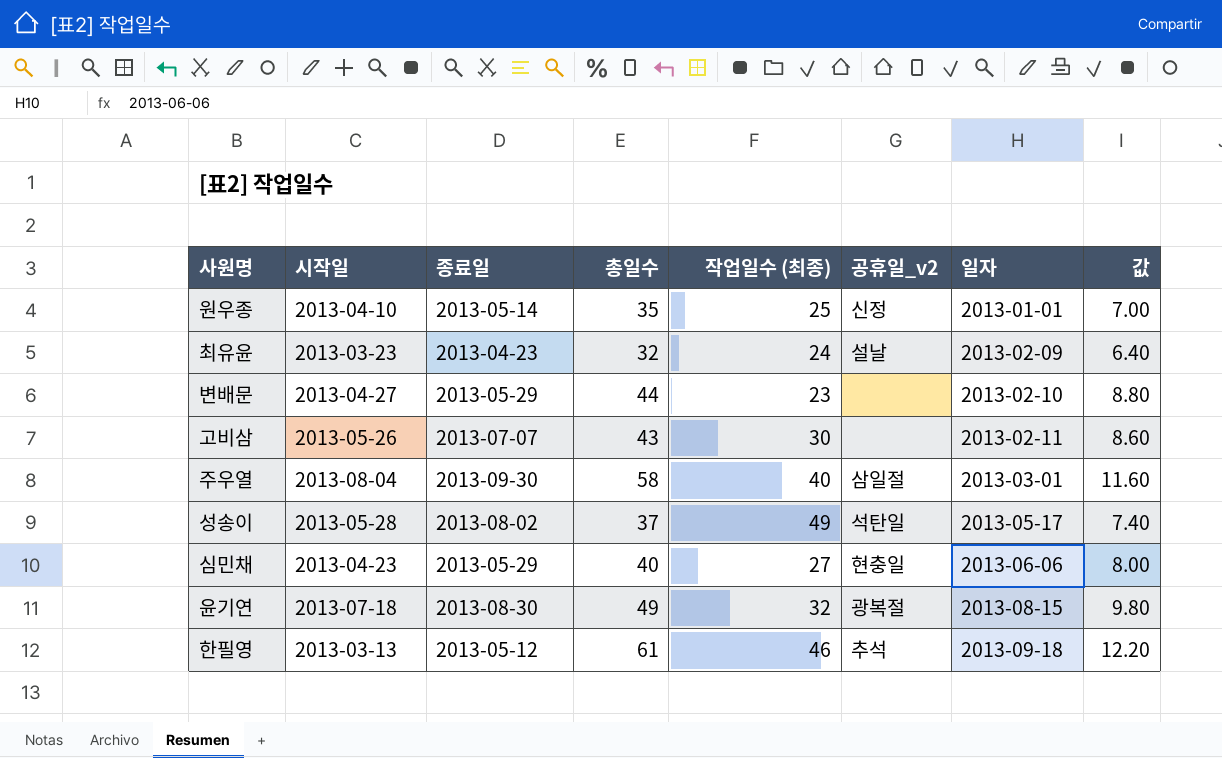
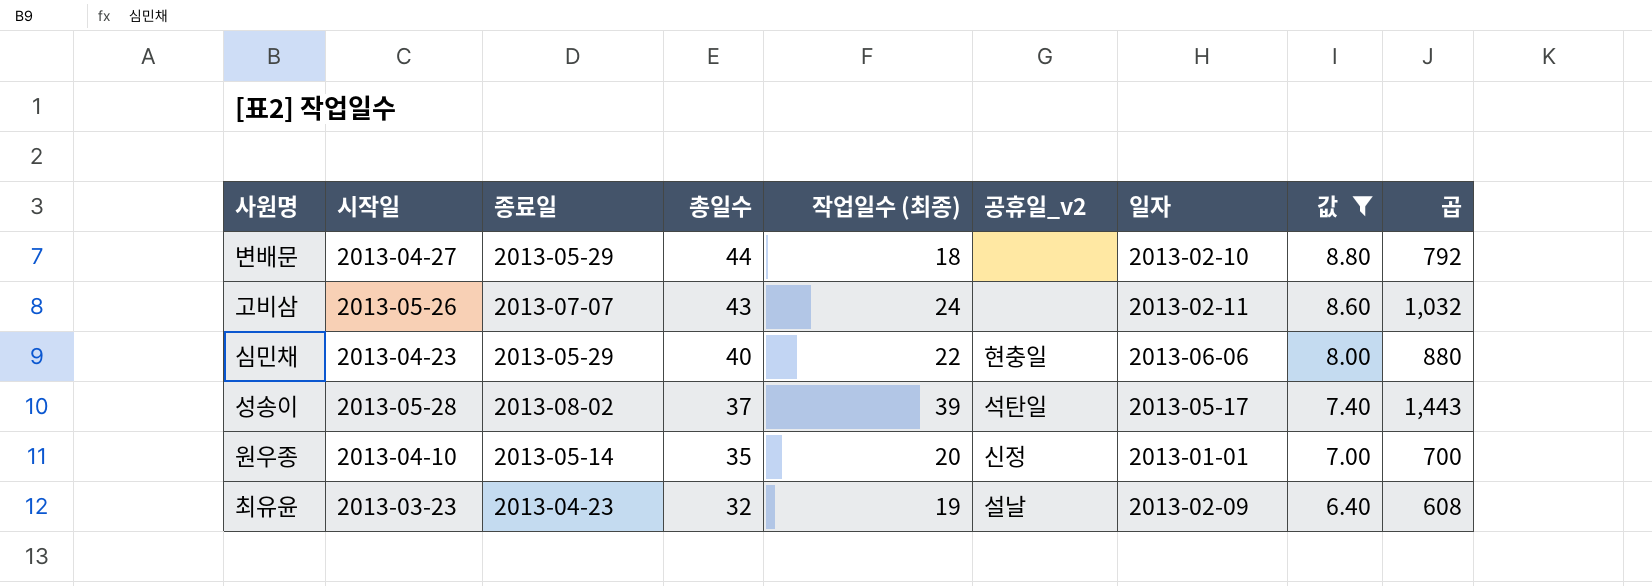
filter: none -> 값 <= 8.80
row order: 일자 ascending -> 총일수 descending
column 곱 | formula: none -> [총일수] * [작업일수 (최종)]
변배문 | 작업일수 (최종): 23 -> 18
고비삼 | 작업일수 (최종): 30 -> 24
심민채 | 작업일수 (최종): 27 -> 22
성송이 | 작업일수 (최종): 49 -> 39
원우종 | 작업일수 (최종): 25 -> 20
최유윤 | 작업일수 (최종): 24 -> 19

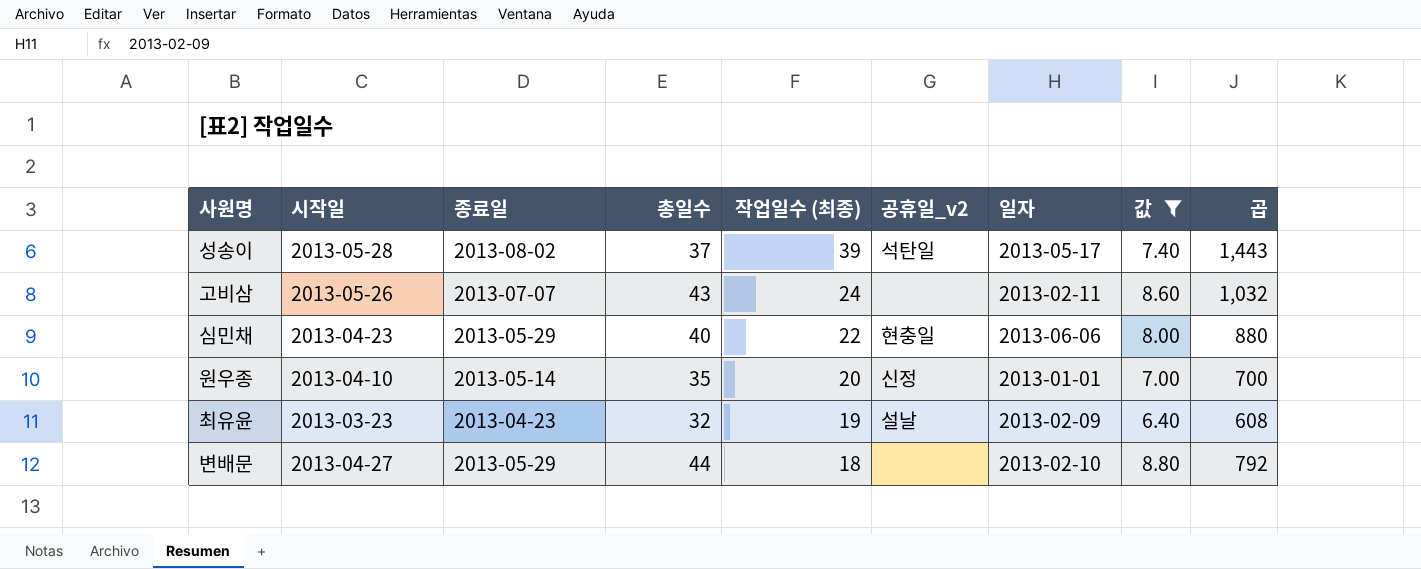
row order: 총일수 descending -> 작업일수 (최종) descending

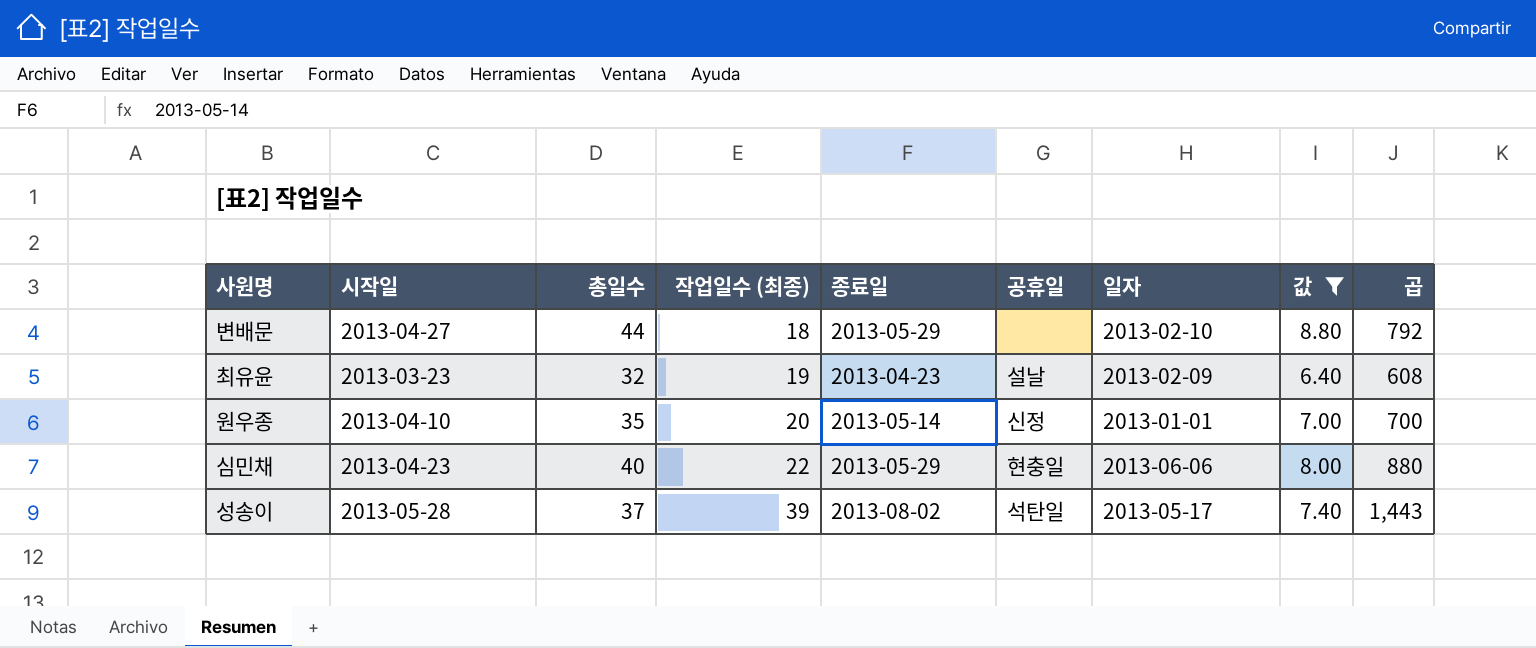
row order: 작업일수 (최종) descending -> 작업일수 (최종) ascending
column 종료일 | position: 3 -> 5
column name: 공휴일_v2 -> 공휴일
row 고비삼: 2013-05-26 | 2013-07-07 | 43 | 24 | none | 2013-02-11 | 8.60 | 1,032 -> none

